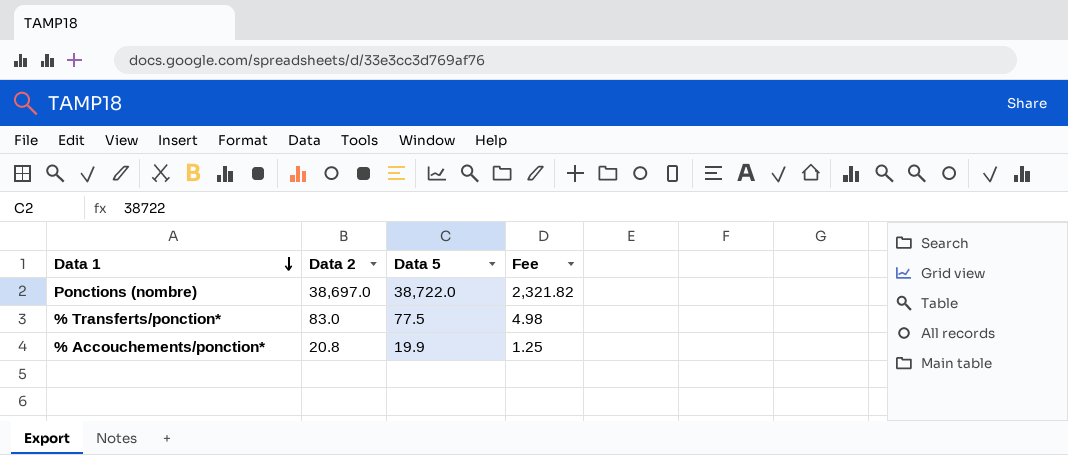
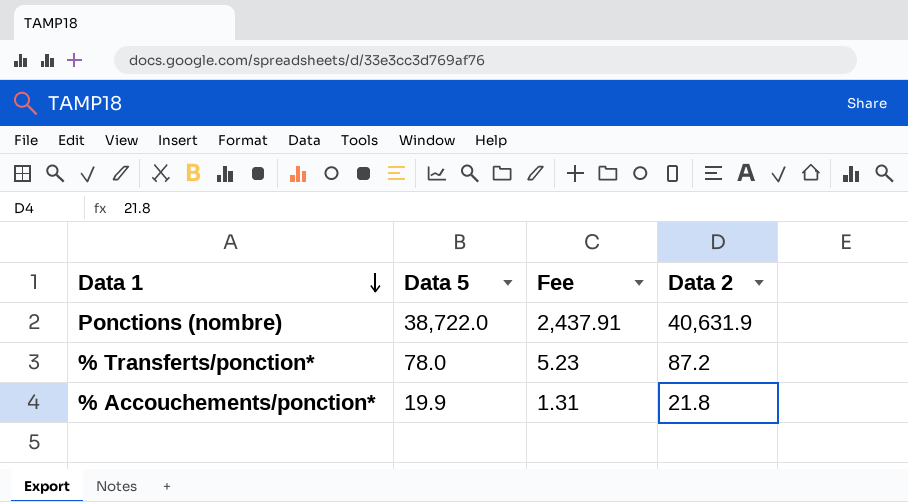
column Data 2 | position: 2 -> 4
Ponctions (nombre) | Fee: 2,321.82 -> 2,437.91
Ponctions (nombre) | Data 2: 38,697.0 -> 40,631.9
% Transferts/ponction* | Data 5: 77.5 -> 78.0
% Transferts/ponction* | Fee: 4.98 -> 5.23
% Transferts/ponction* | Data 2: 83.0 -> 87.2
% Accouchements/ponction* | Fee: 1.25 -> 1.31
% Accouchements/ponction* | Data 2: 20.8 -> 21.8

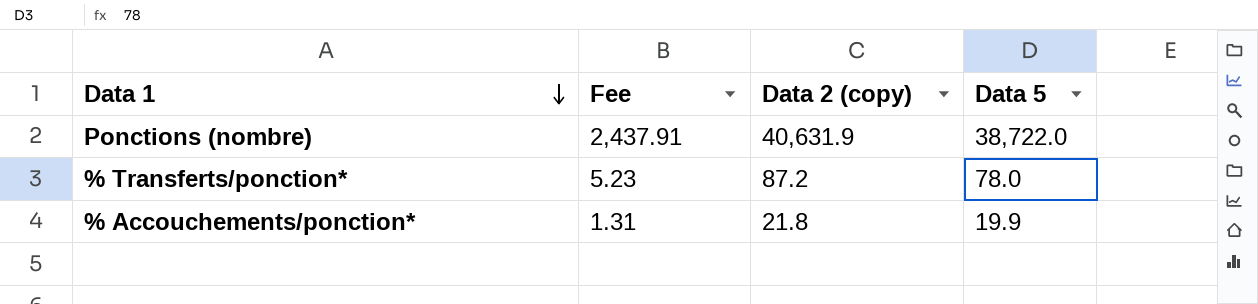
column name: Data 2 -> Data 2 (copy)
column Data 5 | position: 2 -> 4

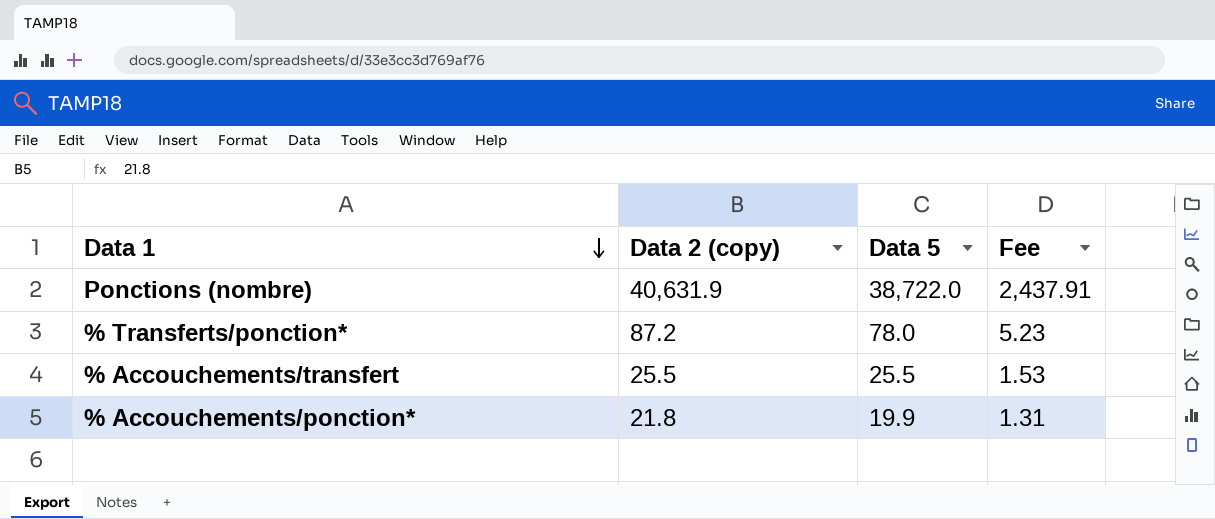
column Fee | position: 2 -> 4
row % Accouchements/transfert: none -> 25.5 | 25.5 | 1.53

